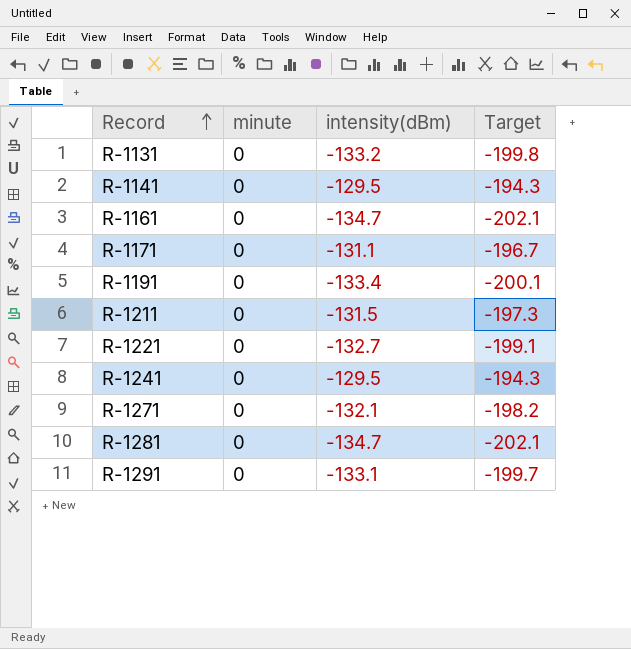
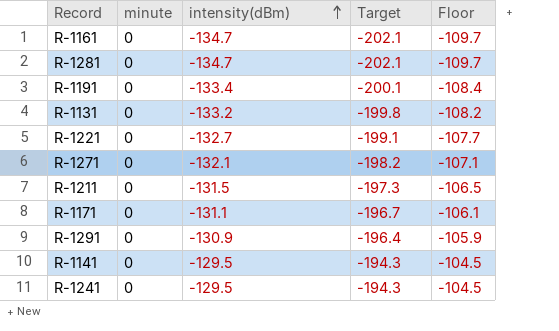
row order: Record ascending -> intensity(dBm) ascending
column Floor | formula: none -> [intensity(dBm)] + 25
R-1291 | intensity(dBm): -133.1 -> -130.9
R-1291 | Target: -199.7 -> -196.4

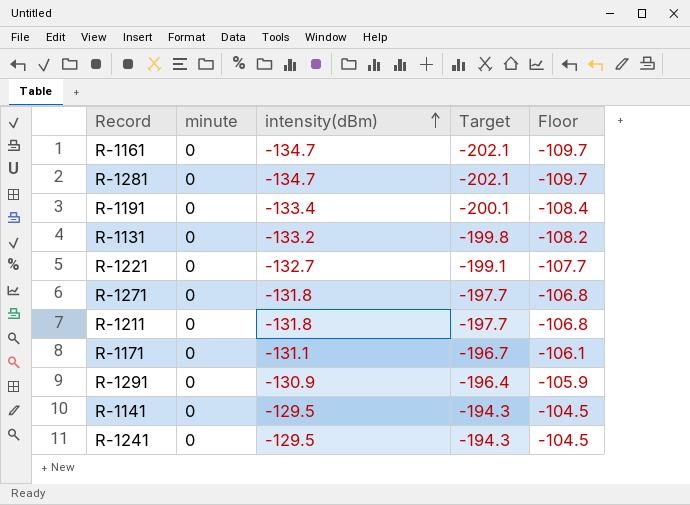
R-1271 | intensity(dBm): -132.1 -> -131.8
R-1271 | Target: -198.2 -> -197.7
R-1271 | Floor: -107.1 -> -106.8
R-1211 | intensity(dBm): -131.5 -> -131.8
R-1211 | Target: -197.3 -> -197.7
R-1211 | Floor: -106.5 -> -106.8

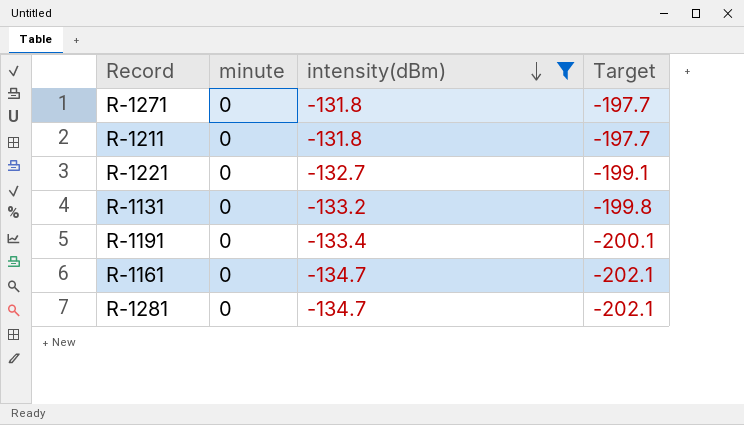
filter: none -> intensity(dBm) <= -131.8
row order: intensity(dBm) ascending -> intensity(dBm) descending
column Floor | formula: [intensity(dBm)] + 25 -> none

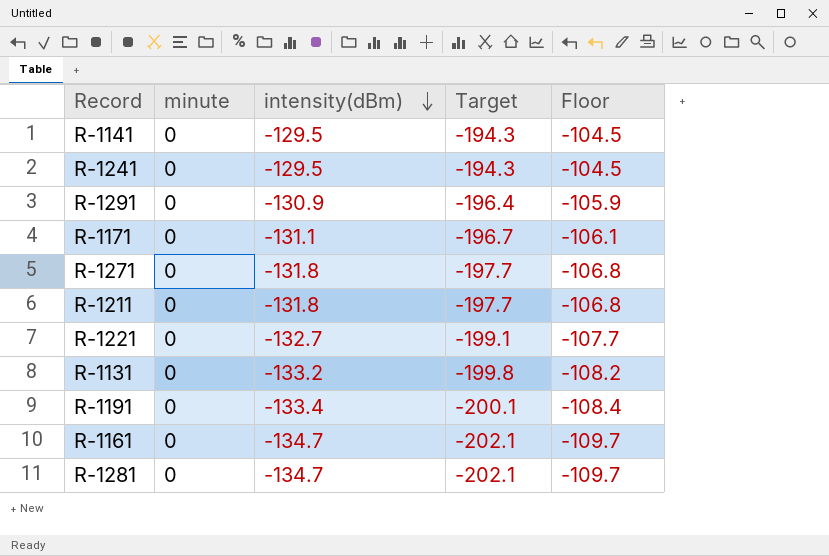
filter: intensity(dBm) <= -131.8 -> none
column Floor | formula: none -> [intensity(dBm)] + 25

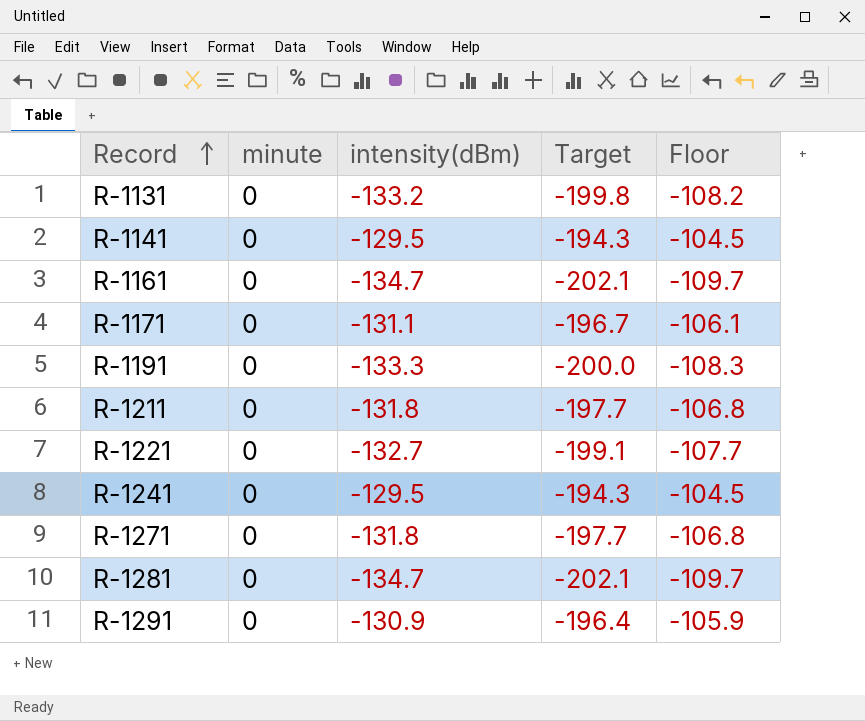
row order: intensity(dBm) descending -> Record ascending
R-1191 | intensity(dBm): -133.4 -> -133.3
R-1191 | Target: -200.1 -> -200.0
R-1191 | Floor: -108.4 -> -108.3

